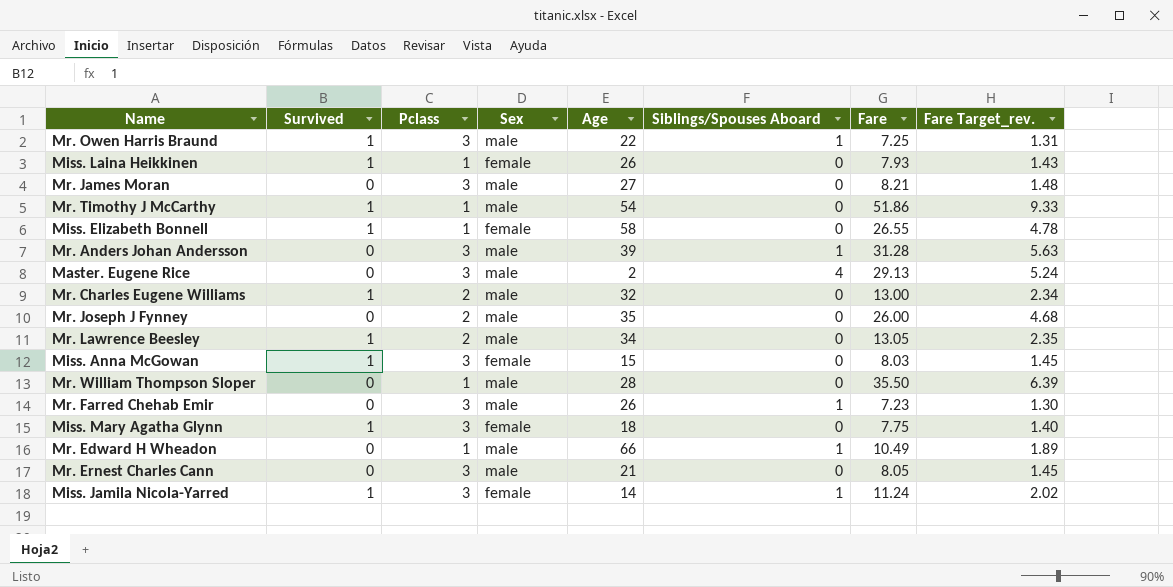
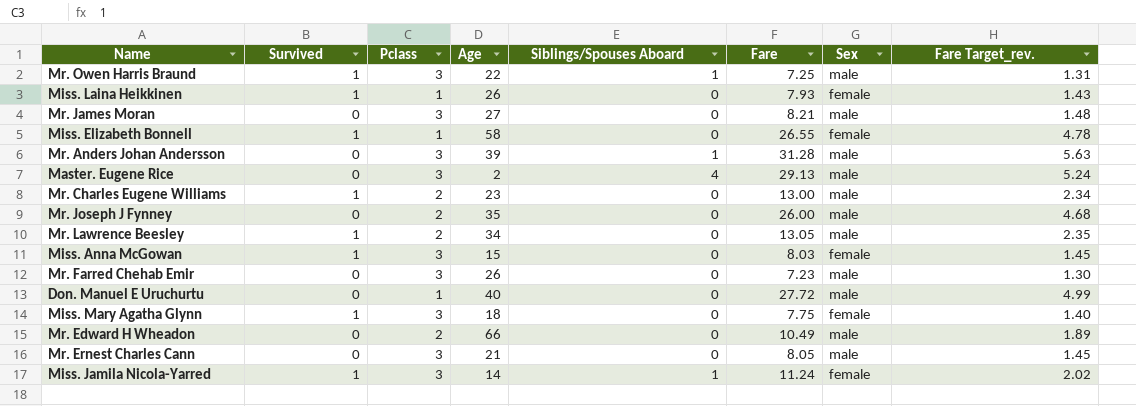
column Sex | position: 4 -> 7
row Mr. Timothy J McCarthy: 1 | 1 | male | 54 | 0 | 51.86 | 9.33 -> none
row Mr. William Thompson Sloper: 0 | 1 | male | 28 | 0 | 35.50 | 6.39 -> none
Mr. Charles Eugene Williams | Age: 32 -> 23
Mr. Farred Chehab Emir | Siblings/Spouses Aboard: 1 -> 0
row Don. Manuel E Uruchurtu: none -> 0 | 1 | 40 | 0 | 27.72 | male | 4.99
Mr. Edward H Wheadon | Pclass: 1 -> 2
Mr. Edward H Wheadon | Siblings/Spouses Aboard: 1 -> 0

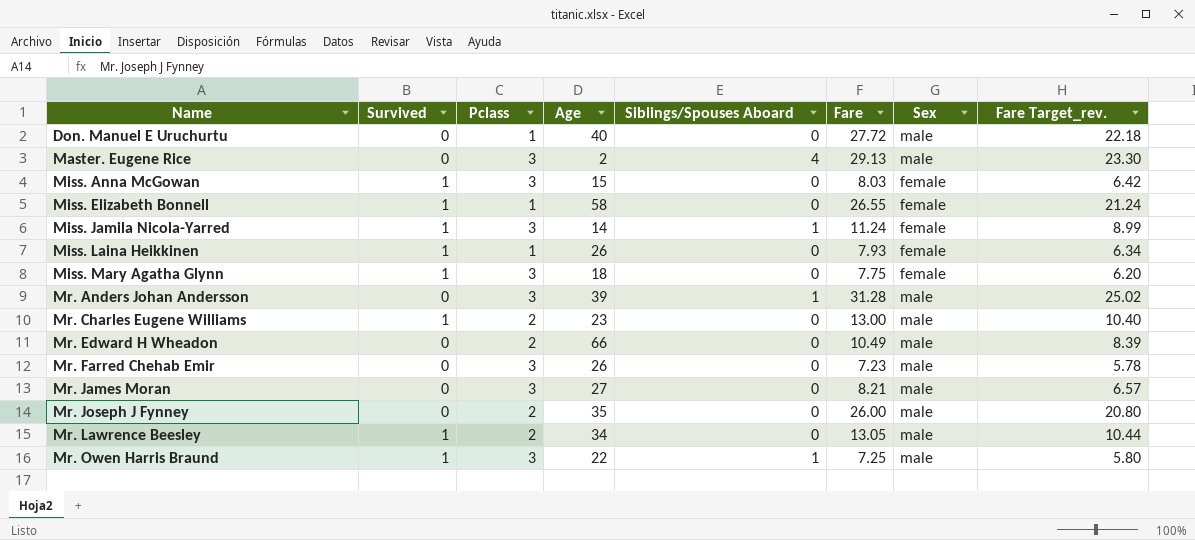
row order: none -> Name ascending
column Fare Target_rev. | formula: [Fare] * 0.18 -> [Fare] * 0.8
row Mr. Ernest Charles Cann: 0 | 3 | 21 | 0 | 8.05 | male | 1.45 -> none

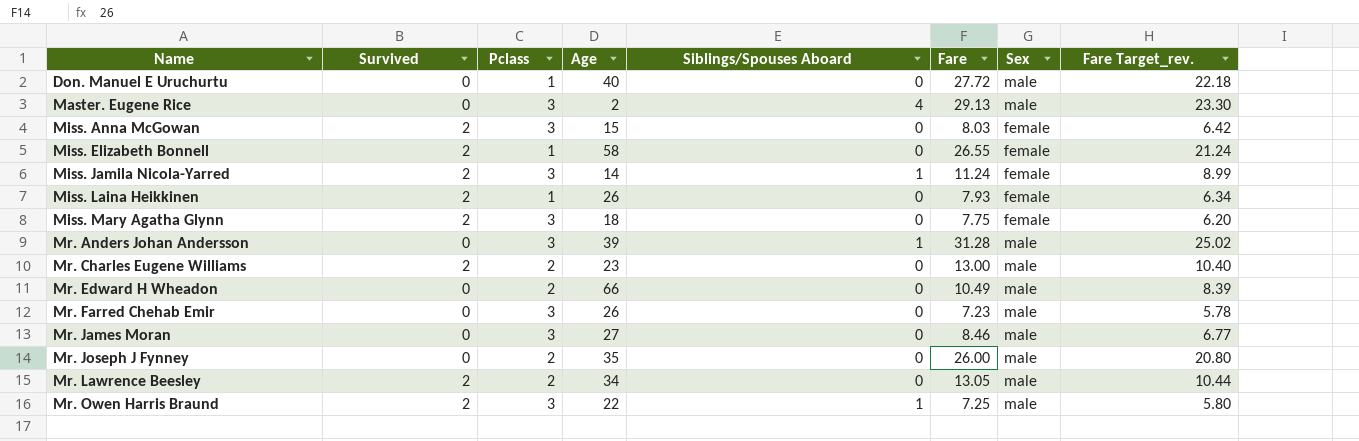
Miss. Anna McGowan | Survived: 1 -> 2
Miss. Elizabeth Bonnell | Survived: 1 -> 2
Miss. Jamila Nicola-Yarred | Survived: 1 -> 2
Miss. Laina Heikkinen | Survived: 1 -> 2
Miss. Mary Agatha Glynn | Survived: 1 -> 2
Mr. Charles Eugene Williams | Survived: 1 -> 2
Mr. James Moran | Fare: 8.21 -> 8.46
Mr. James Moran | Fare Target_rev.: 6.57 -> 6.77
Mr. Lawrence Beesley | Survived: 1 -> 2
Mr. Owen Harris Braund | Survived: 1 -> 2

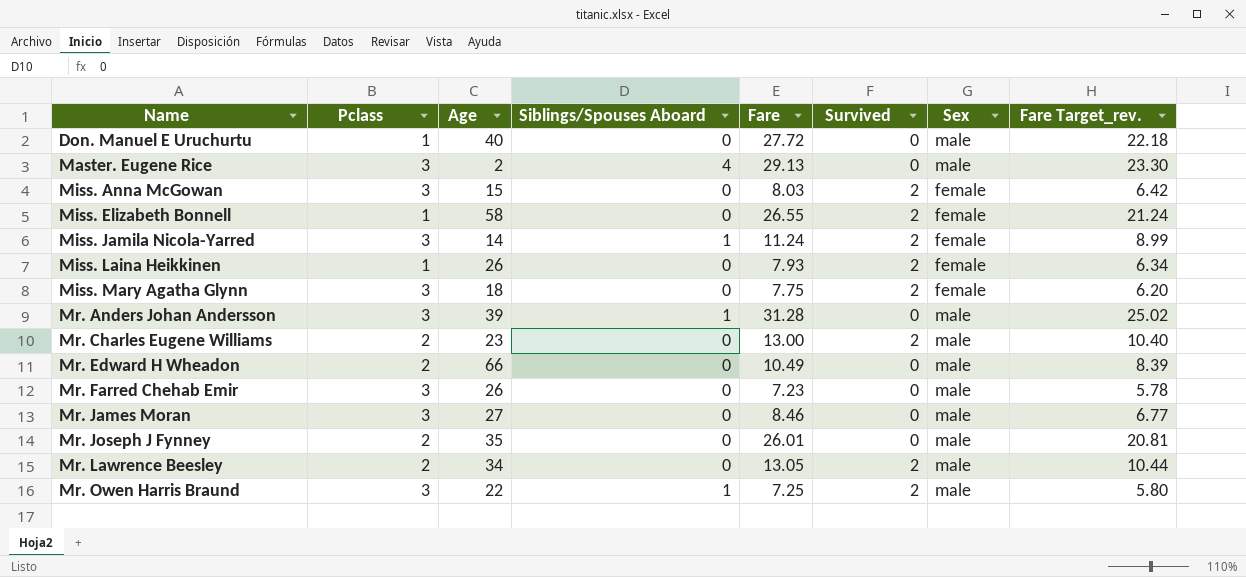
column Survived | position: 2 -> 6
Mr. Joseph J Fynney | Fare: 26.00 -> 26.01
Mr. Joseph J Fynney | Fare Target_rev.: 20.80 -> 20.81

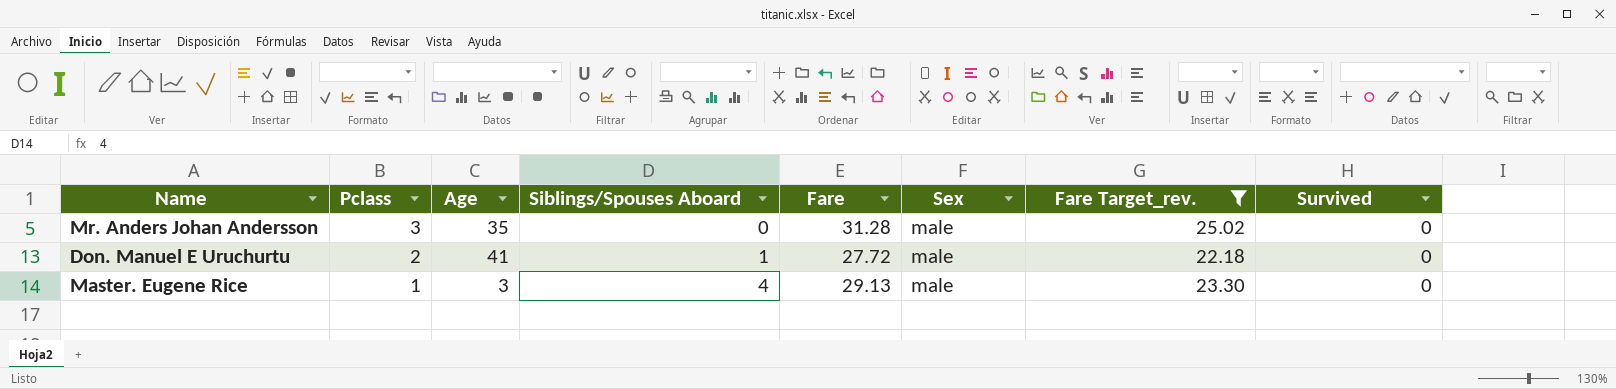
filter: none -> Fare Target_rev. >= 22.18
row order: Name ascending -> Pclass descending
column Survived | position: 6 -> 8
Mr. Anders Johan Andersson | Age: 39 -> 35
Mr. Anders Johan Andersson | Siblings/Spouses Aboard: 1 -> 0
Don. Manuel E Uruchurtu | Pclass: 1 -> 2
Don. Manuel E Uruchurtu | Age: 40 -> 41
Don. Manuel E Uruchurtu | Siblings/Spouses Aboard: 0 -> 1
Master. Eugene Rice | Pclass: 3 -> 1
Master. Eugene Rice | Age: 2 -> 3

